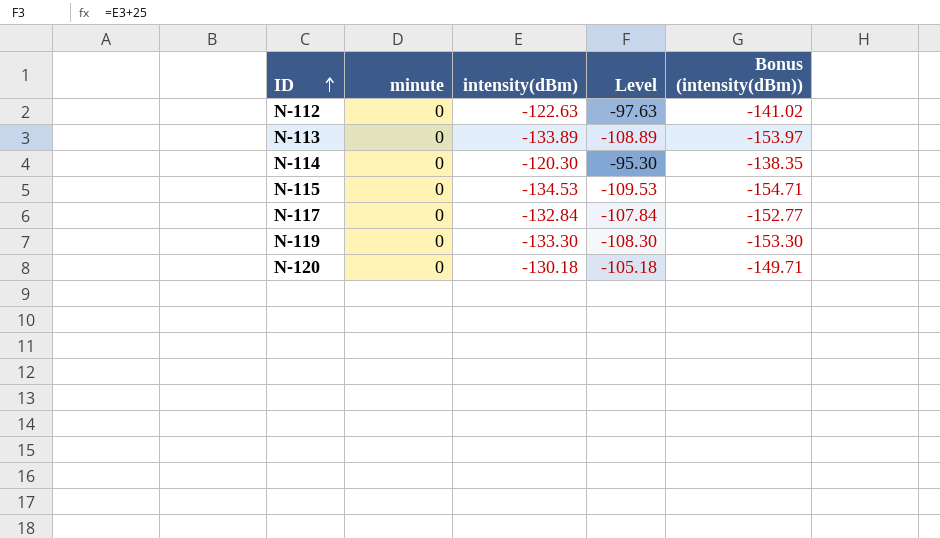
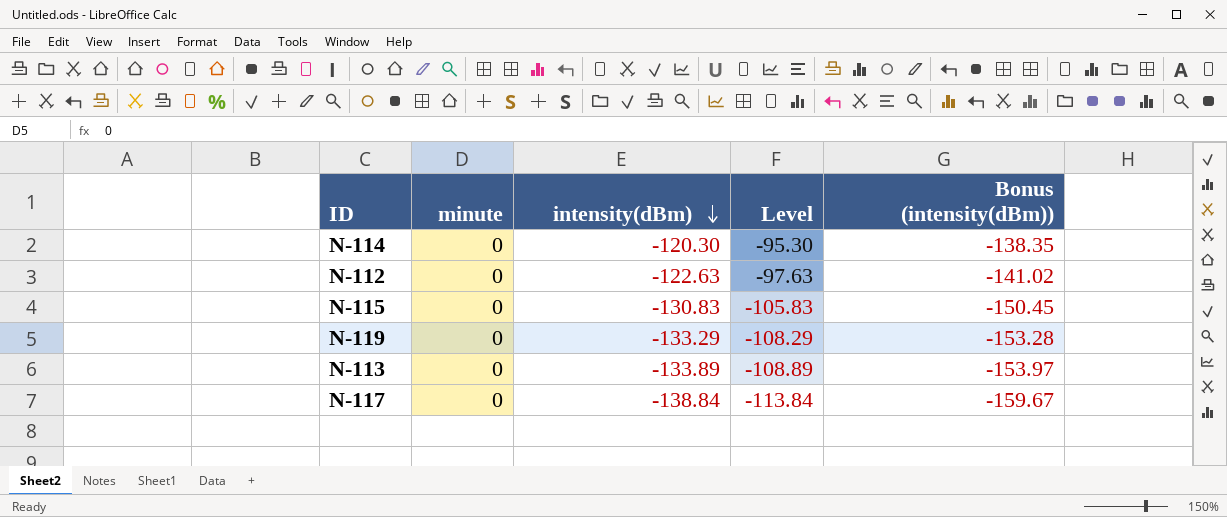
row order: ID ascending -> intensity(dBm) descending
row N-120: 0 | -130.18 | -105.18 | -149.71 -> none
N-115 | intensity(dBm): -134.53 -> -130.83
N-115 | Level: -109.53 -> -105.83
N-115 | Bonus (intensity(dBm)): -154.71 -> -150.45
N-119 | intensity(dBm): -133.30 -> -133.29
N-119 | Level: -108.30 -> -108.29
N-119 | Bonus (intensity(dBm)): -153.30 -> -153.28
N-117 | intensity(dBm): -132.84 -> -138.84
N-117 | Level: -107.84 -> -113.84
N-117 | Bonus (intensity(dBm)): -152.77 -> -159.67

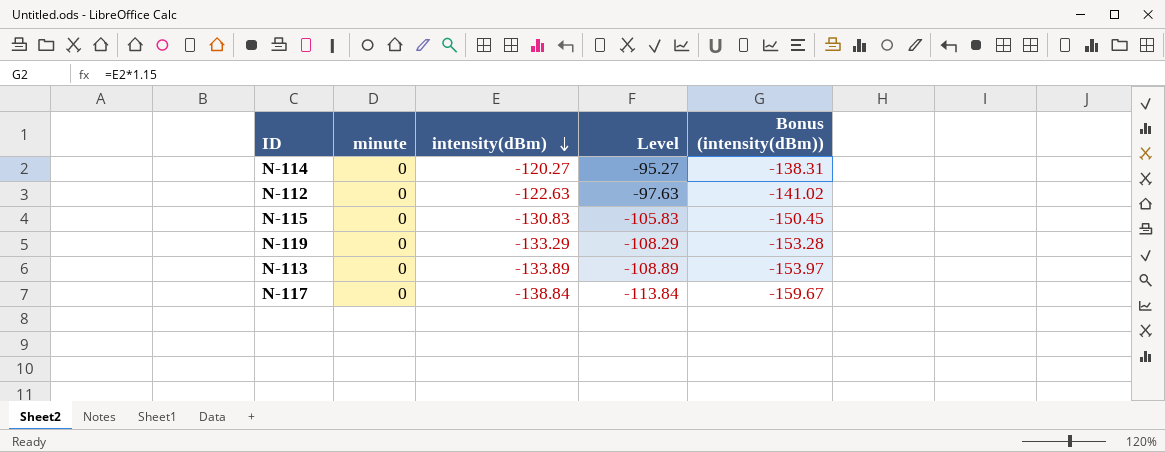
N-114 | intensity(dBm): -120.30 -> -120.27
N-114 | Level: -95.30 -> -95.27
N-114 | Bonus (intensity(dBm)): -138.35 -> -138.31

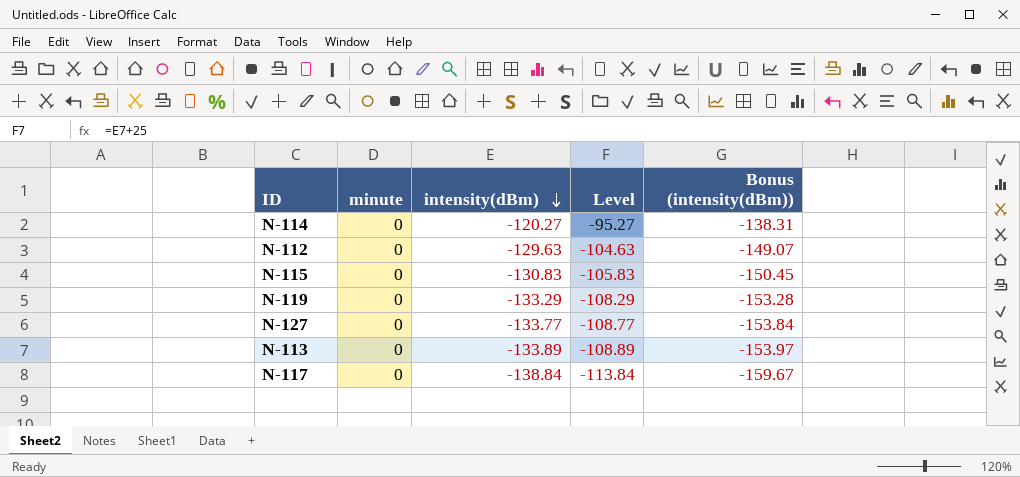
N-112 | intensity(dBm): -122.63 -> -129.63
N-112 | Level: -97.63 -> -104.63
N-112 | Bonus (intensity(dBm)): -141.02 -> -149.07
row N-127: none -> 0 | -133.77 | -108.77 | -153.84

